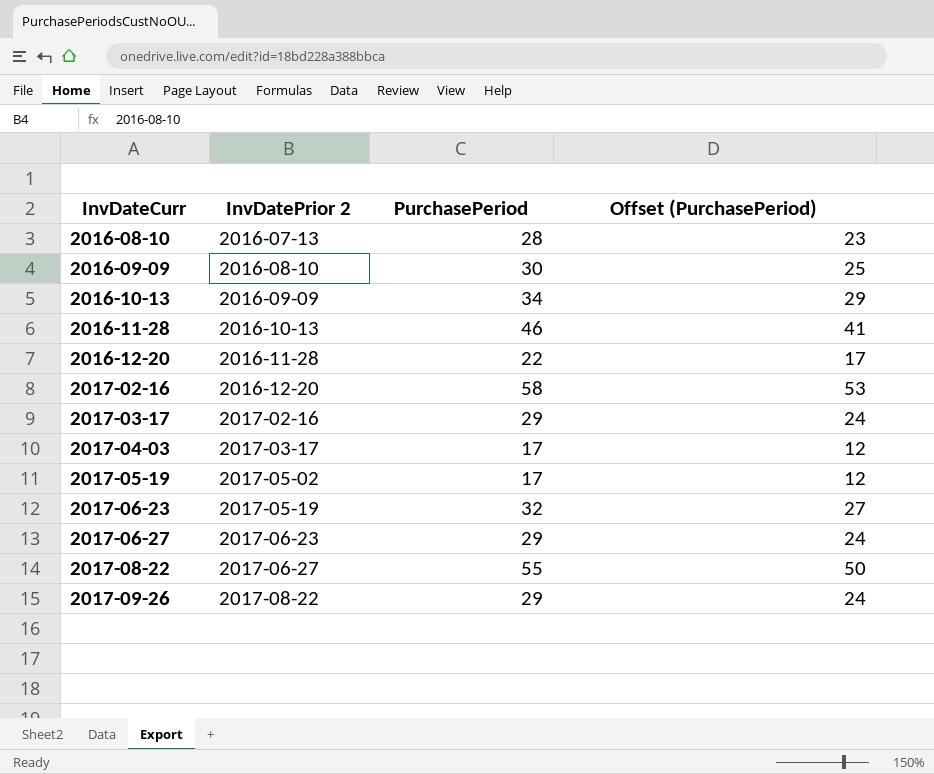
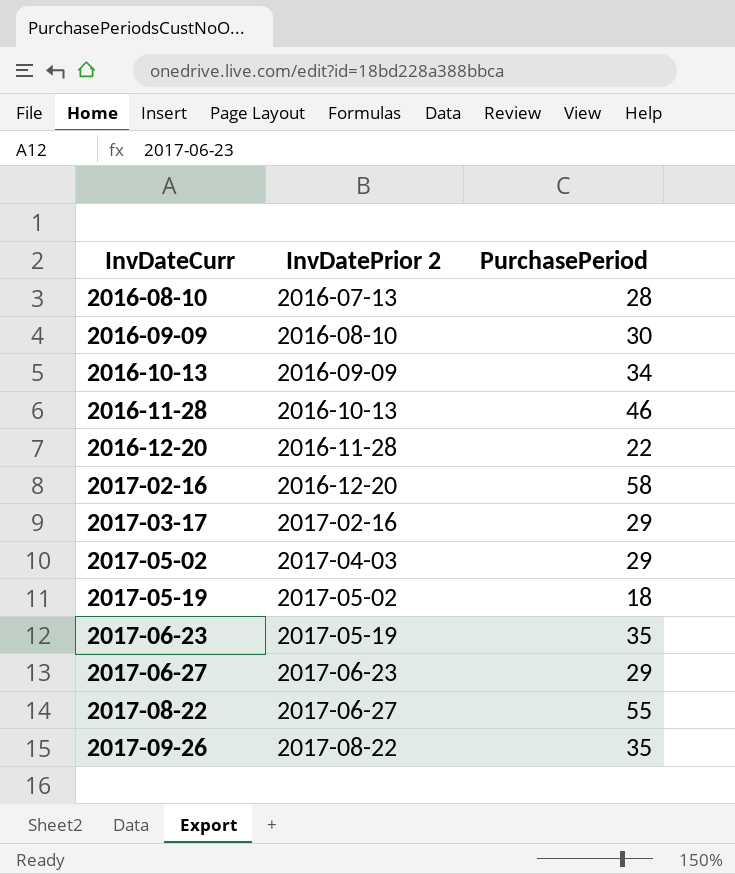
column Offset (PurchasePeriod) | formula: [PurchasePeriod] - 5 -> none
row 2017-04-03: 2017-03-17 | 17 | 12 -> none
row 2017-05-02: none -> 2017-04-03 | 29
2017-05-19 | PurchasePeriod: 17 -> 18
2017-06-23 | PurchasePeriod: 32 -> 35
2017-09-26 | PurchasePeriod: 29 -> 35

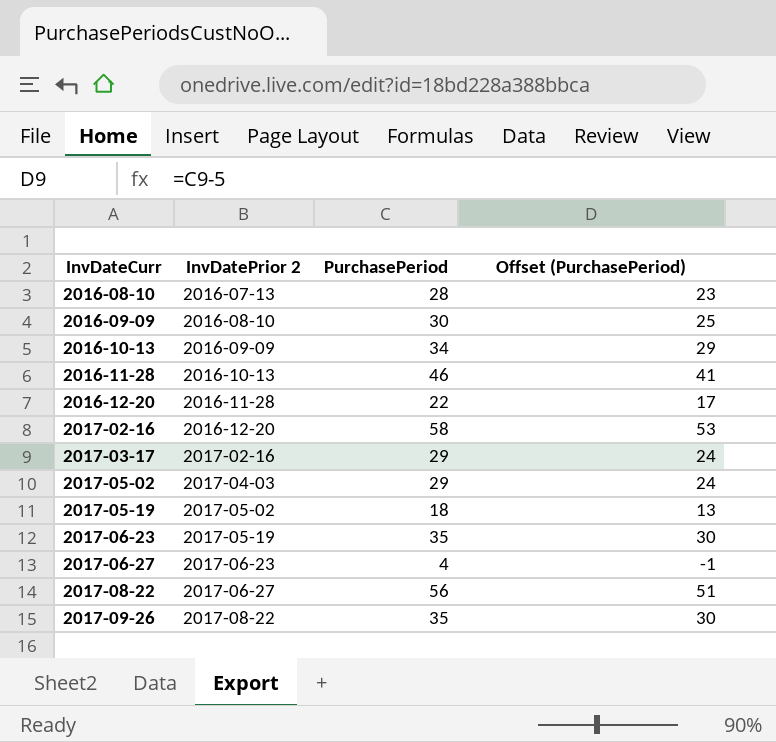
column Offset (PurchasePeriod) | formula: none -> [PurchasePeriod] - 5
2017-06-27 | PurchasePeriod: 29 -> 4
2017-08-22 | PurchasePeriod: 55 -> 56

